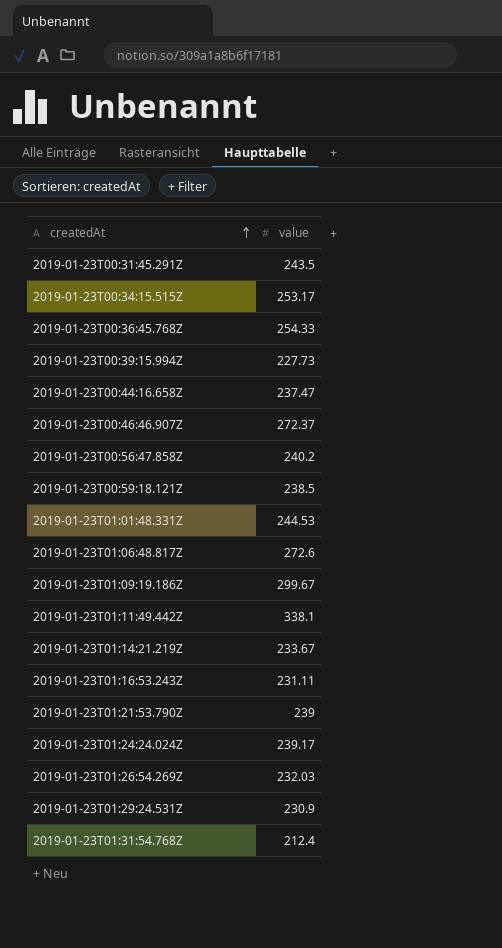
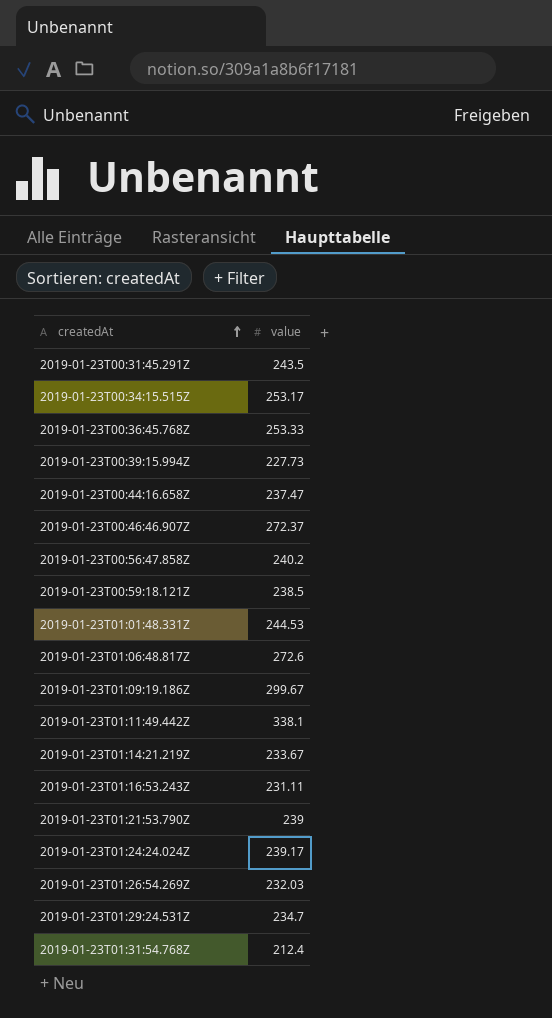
2019-01-23T00:36:45.768Z | value: 254.33 -> 253.33
2019-01-23T01:29:24.531Z | value: 230.9 -> 234.7

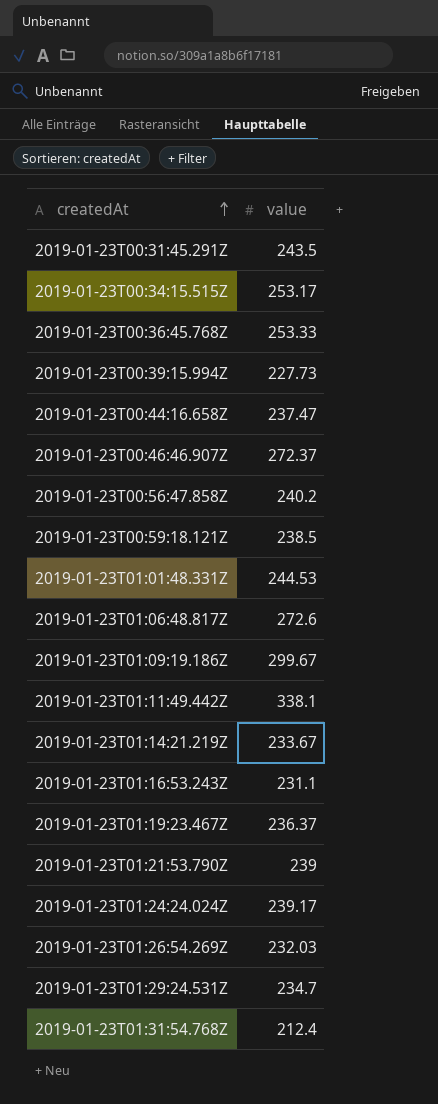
2019-01-23T01:16:53.243Z | value: 231.11 -> 231.1
row 2019-01-23T01:19:23.467Z: none -> 236.37

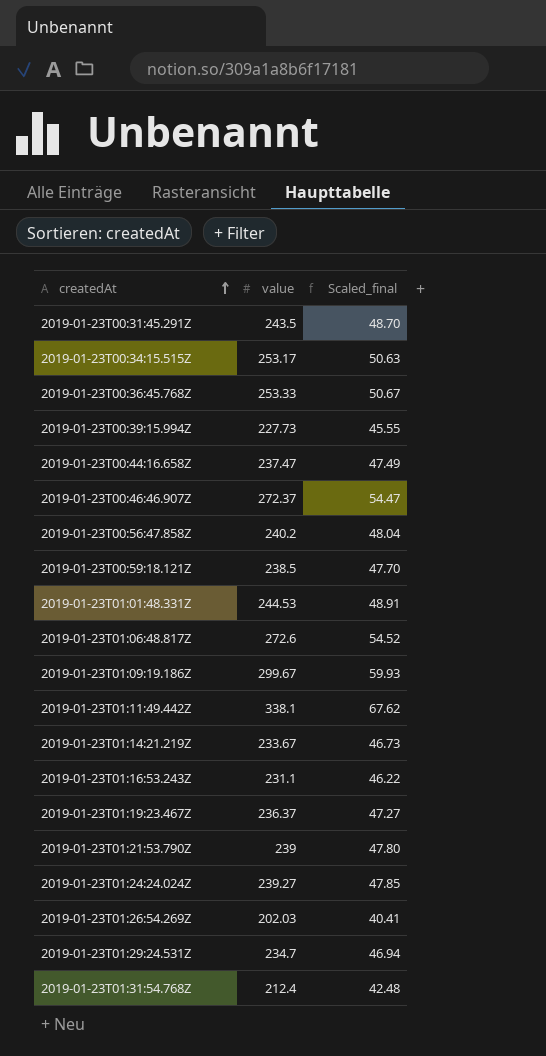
column Scaled_final | formula: none -> [value] * 0.2
2019-01-23T01:24:24.024Z | value: 239.17 -> 239.27
2019-01-23T01:26:54.269Z | value: 232.03 -> 202.03

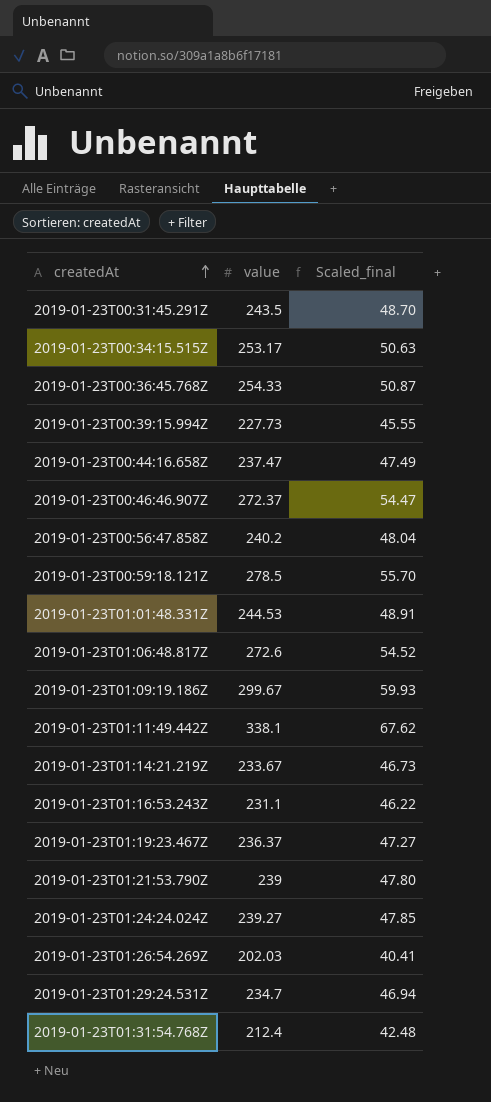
2019-01-23T00:36:45.768Z | value: 253.33 -> 254.33
2019-01-23T00:36:45.768Z | Scaled_final: 50.67 -> 50.87
2019-01-23T00:59:18.121Z | value: 238.5 -> 278.5
2019-01-23T00:59:18.121Z | Scaled_final: 47.70 -> 55.70

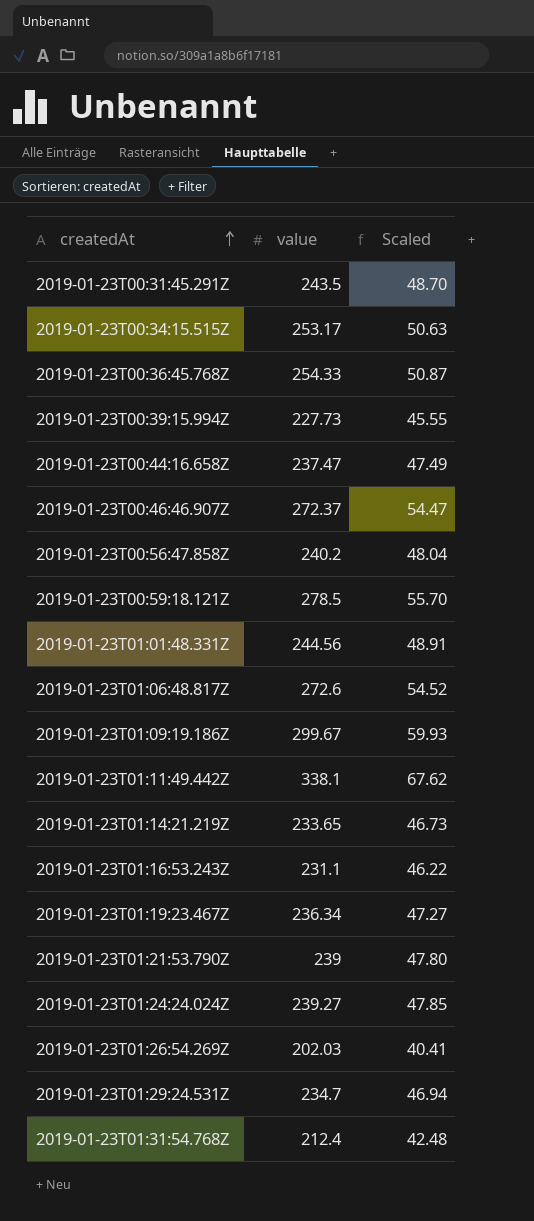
column name: Scaled_final -> Scaled
2019-01-23T01:01:48.331Z | value: 244.53 -> 244.56
2019-01-23T01:14:21.219Z | value: 233.67 -> 233.65
2019-01-23T01:19:23.467Z | value: 236.37 -> 236.34

